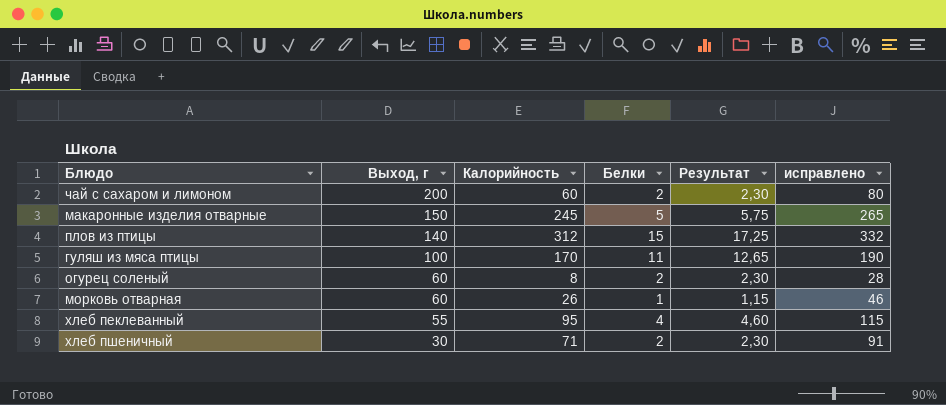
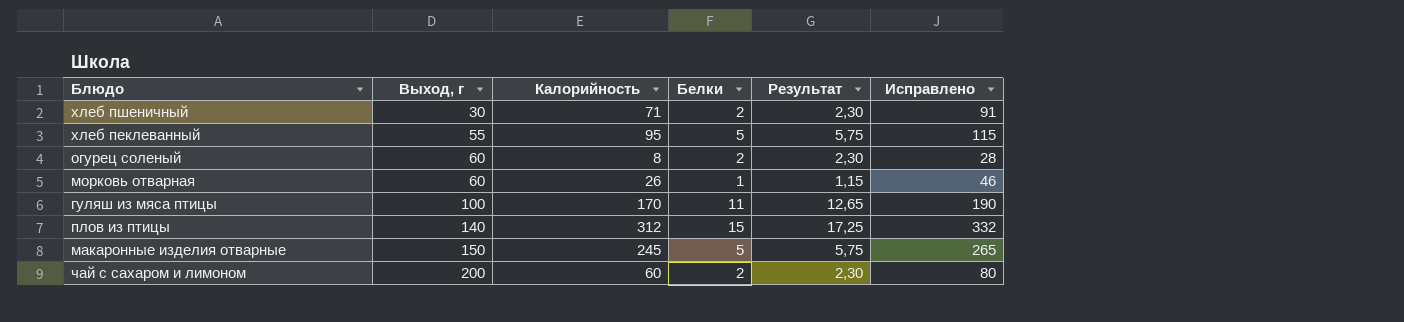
row order: Выход, г descending -> Выход, г ascending
column name: исправлено -> Исправлено
хлеб пеклеванный | Белки: 4 -> 5
хлеб пеклеванный | Результат: 4,60 -> 5,75

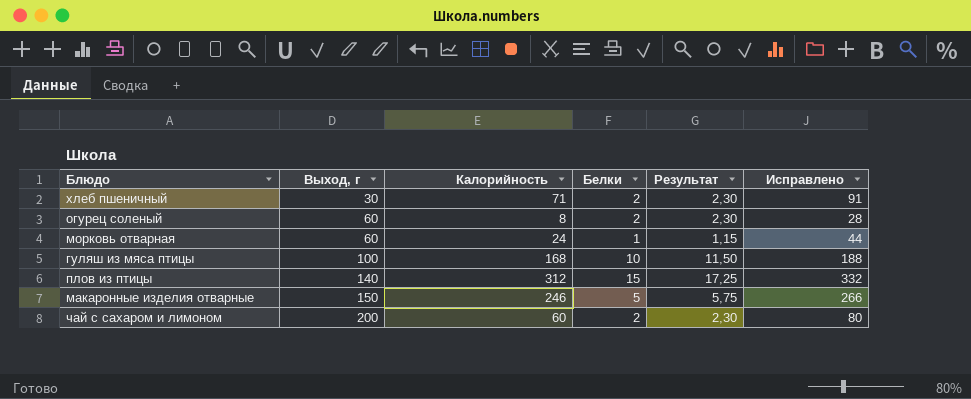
row хлеб пеклеванный: 55 | 95 | 5 | 5,75 | 115 -> none
морковь отварная | Калорийность: 26 -> 24
морковь отварная | Исправлено: 46 -> 44
гуляш из мяса птицы | Калорийность: 170 -> 168
гуляш из мяса птицы | Белки: 11 -> 10
гуляш из мяса птицы | Результат: 12,65 -> 11,50
гуляш из мяса птицы | Исправлено: 190 -> 188
макаронные изделия отварные | Калорийность: 245 -> 246
макаронные изделия отварные | Исправлено: 265 -> 266

